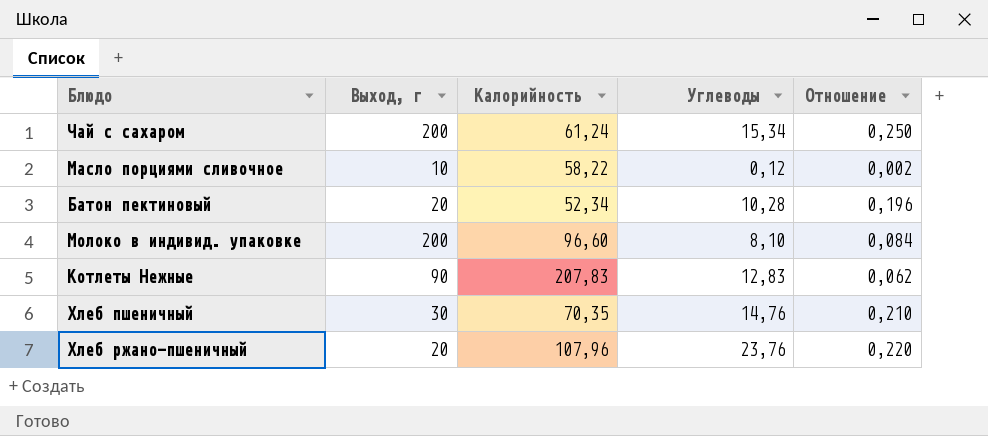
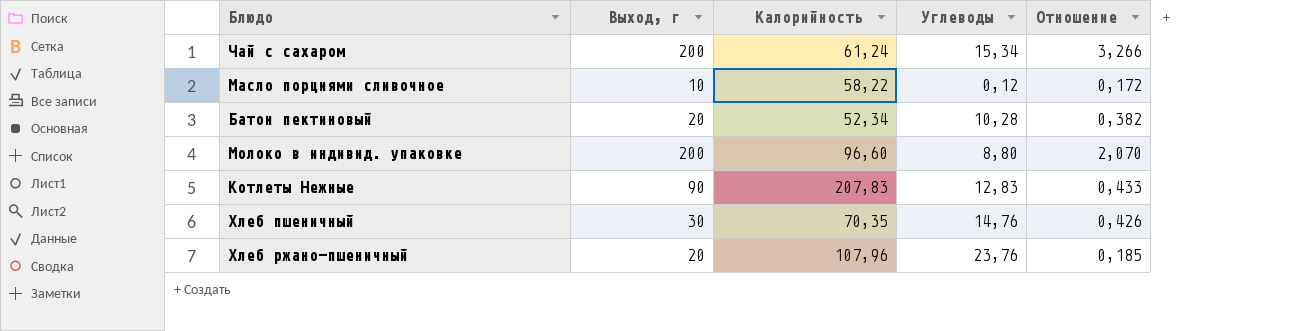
column Отношение | formula: [Углеводы] / [Калорийность] -> [Выход, г] / [Калорийность]
Молоко в индивид. упаковке | Углеводы: 8,10 -> 8,80

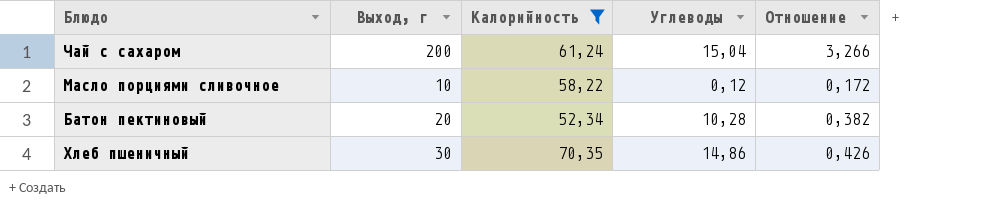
filter: none -> Калорийность <= 70,35
Чай с сахаром | Углеводы: 15,34 -> 15,04
Хлеб пшеничный | Углеводы: 14,76 -> 14,86

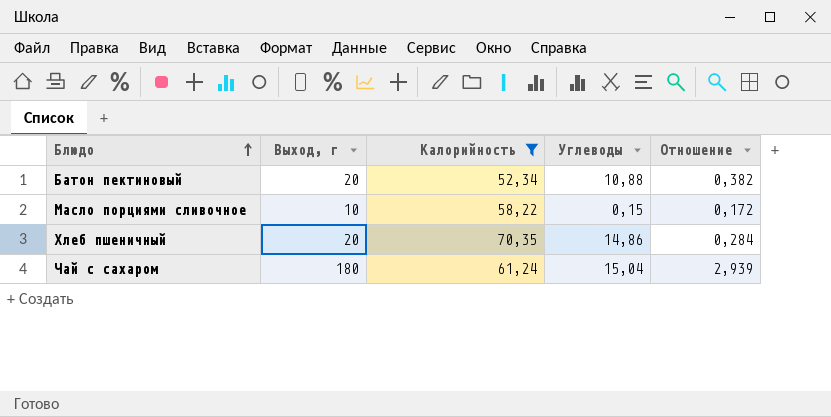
row order: none -> Блюдо ascending
Батон пектиновый | Углеводы: 10,28 -> 10,88
Масло порциями сливочное | Углеводы: 0,12 -> 0,15
Хлеб пшеничный | Выход, г: 30 -> 20
Хлеб пшеничный | Отношение: 0,426 -> 0,284
Чай с сахаром | Выход, г: 200 -> 180
Чай с сахаром | Отношение: 3,266 -> 2,939

